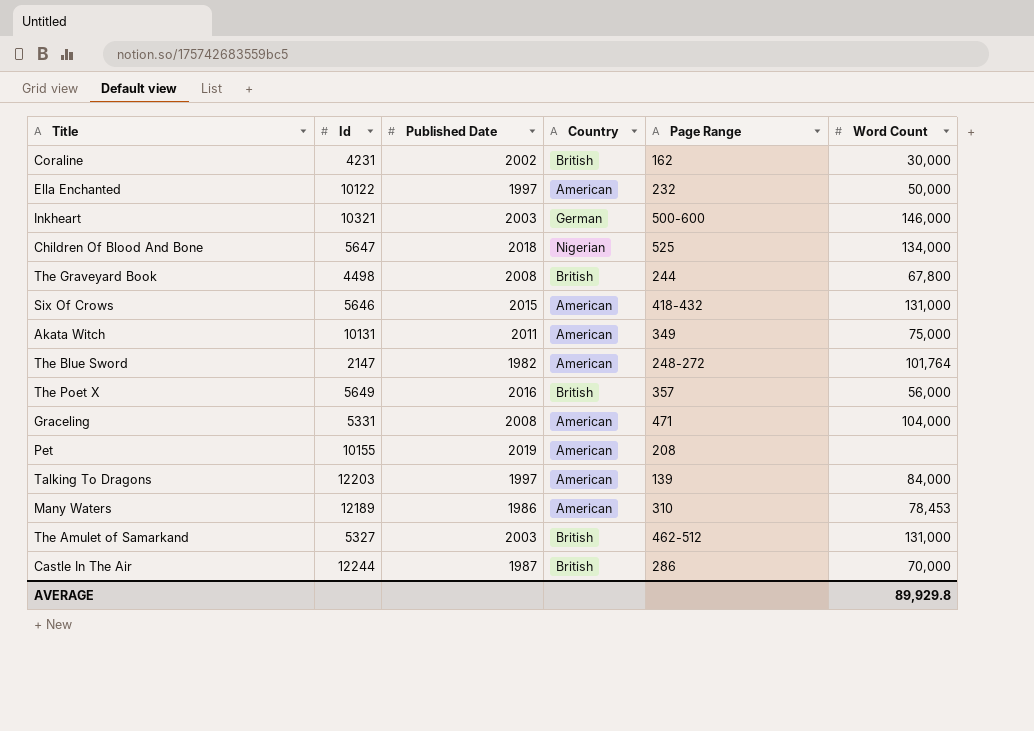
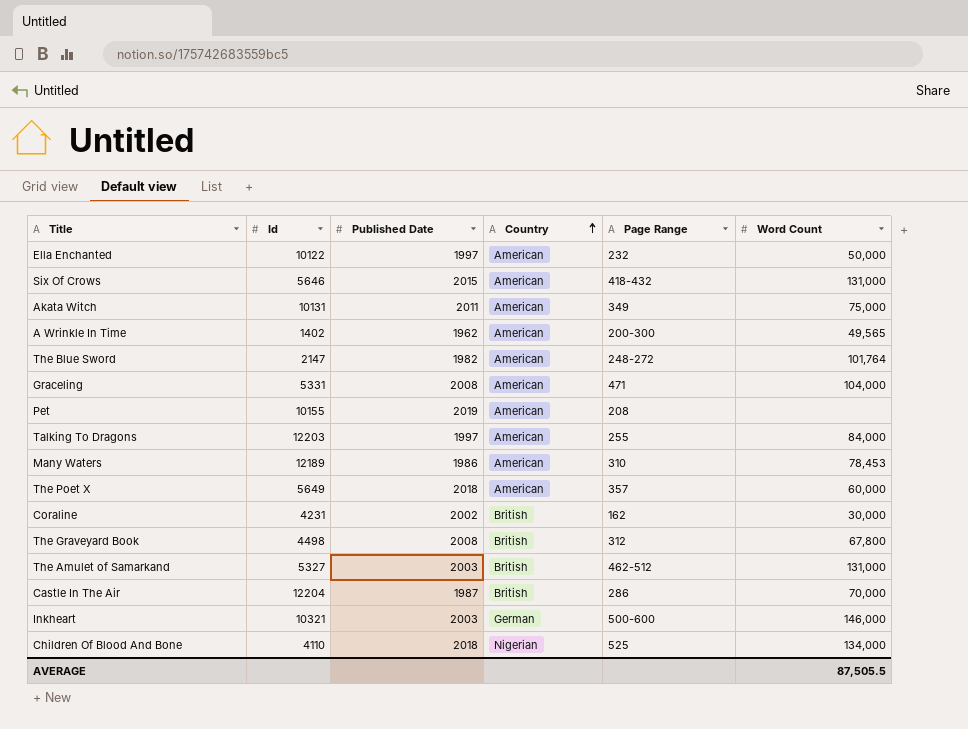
row order: none -> Country ascending
row A Wrinkle In Time: none -> 1402 | 1962 | American | 200-300 | 49,565
Talking To Dragons | Page Range: 139 -> 255
The Poet X | Published Date: 2016 -> 2018
The Poet X | Country: British -> American
The Poet X | Word Count: 56,000 -> 60,000
The Graveyard Book | Page Range: 244 -> 312
Castle In The Air | Id: 12244 -> 12204
Children Of Blood And Bone | Id: 5647 -> 4110
AVERAGE | Word Count: 89,929.8 -> 87,505.5

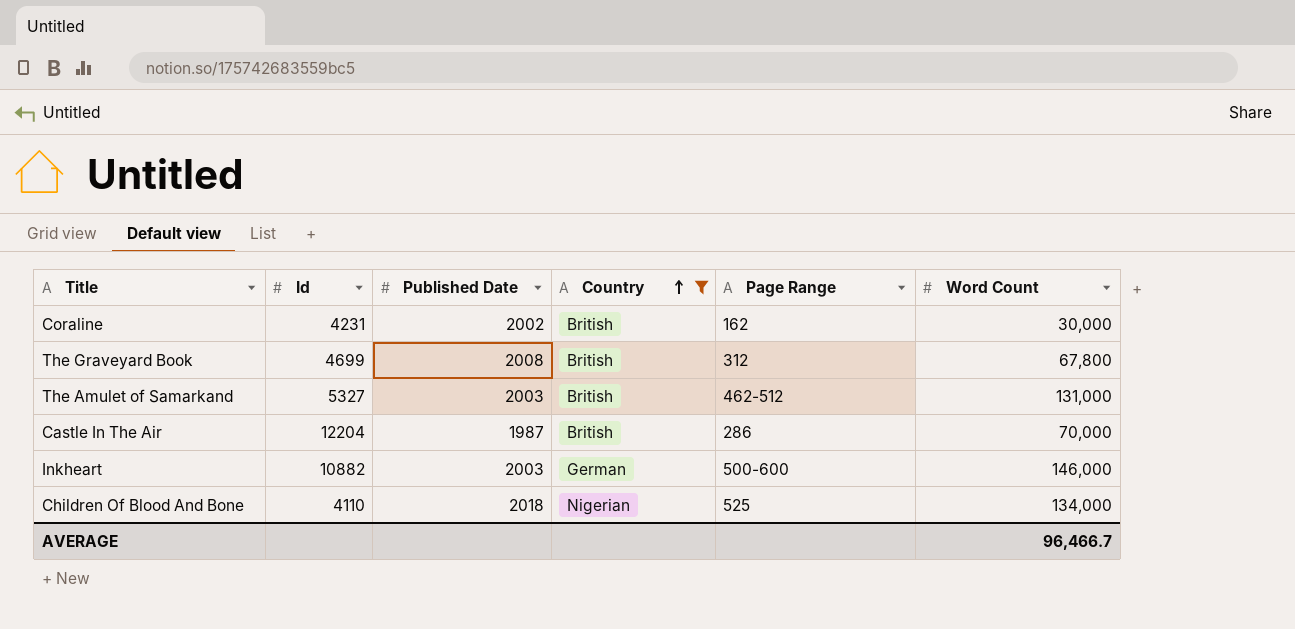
filter: none -> Country != American
The Graveyard Book | Id: 4498 -> 4699
Inkheart | Id: 10321 -> 10882
AVERAGE | Word Count: 87,505.5 -> 96,466.7

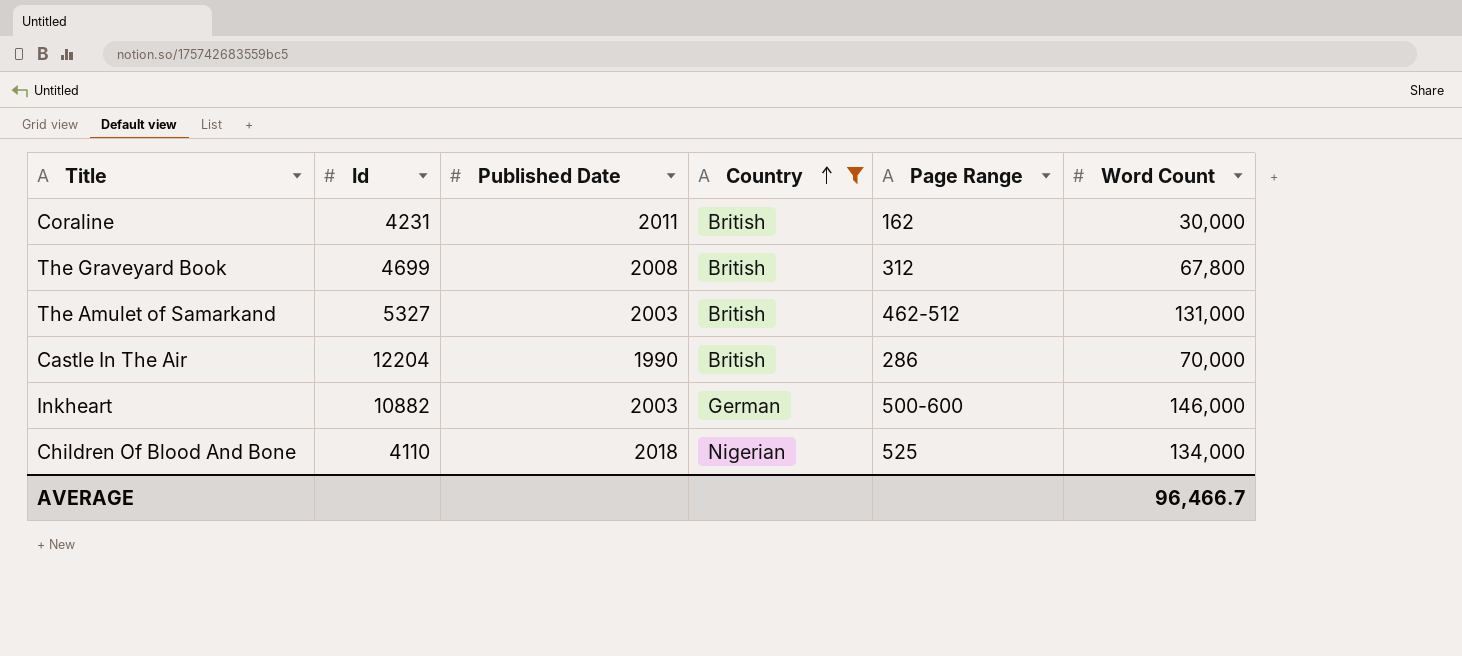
Coraline | Published Date: 2002 -> 2011
Castle In The Air | Published Date: 1987 -> 1990

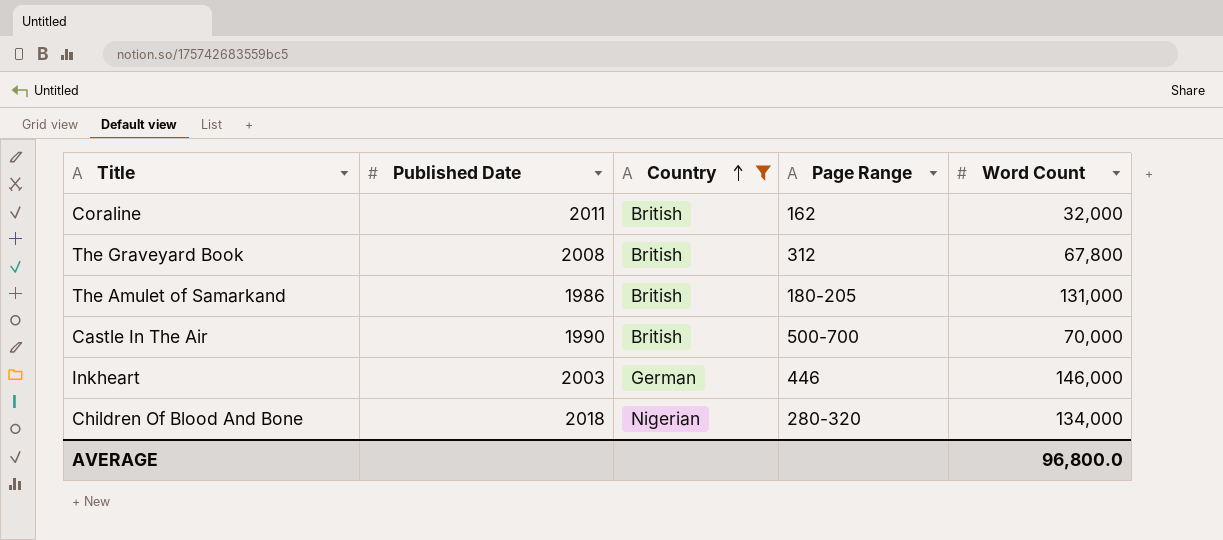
column Id | position: 2 -> none
Coraline | Word Count: 30,000 -> 32,000
The Amulet of Samarkand | Published Date: 2003 -> 1986
The Amulet of Samarkand | Page Range: 462-512 -> 180-205
Castle In The Air | Page Range: 286 -> 500-700
Inkheart | Page Range: 500-600 -> 446
Children Of Blood And Bone | Page Range: 525 -> 280-320
AVERAGE | Word Count: 96,466.7 -> 96,800.0

